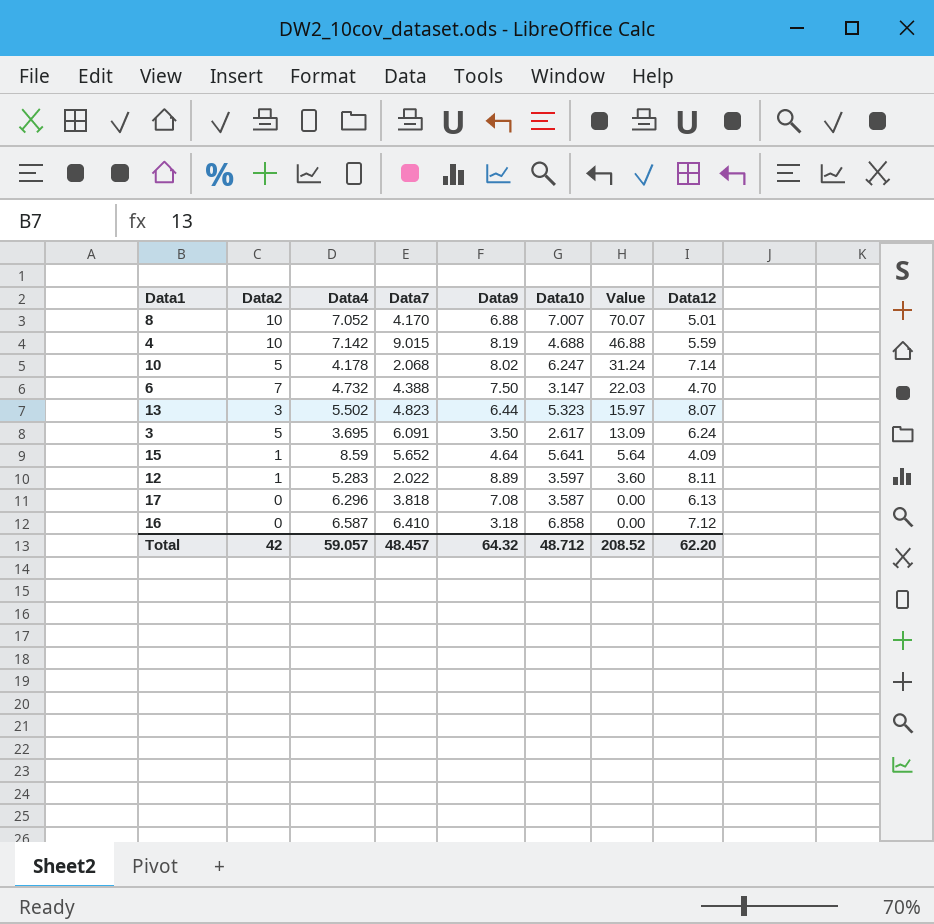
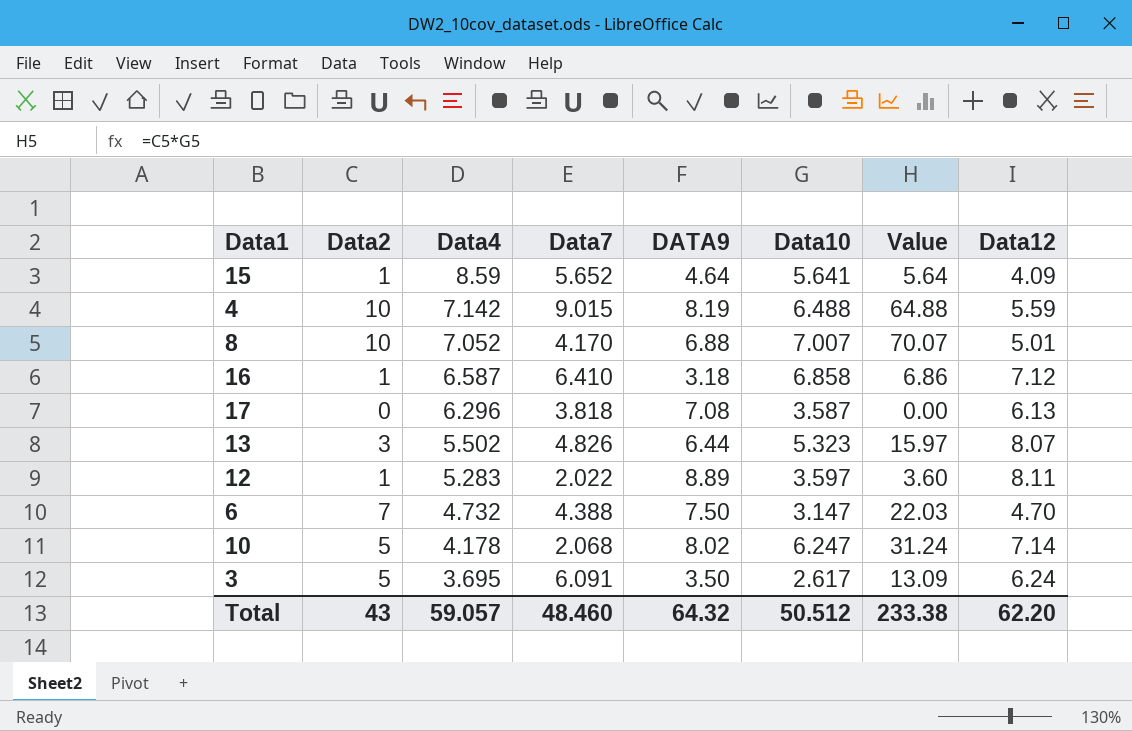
row order: Value descending -> Data4 descending
column name: Data9 -> DATA9
4 | Data10: 4.688 -> 6.488
4 | Value: 46.88 -> 64.88
16 | Data2: 0 -> 1
16 | Value: 0.00 -> 6.86
13 | Data7: 4.823 -> 4.826
Total | Data2: 42 -> 43
Total | Data7: 48.457 -> 48.460
Total | Data10: 48.712 -> 50.512
Total | Value: 208.52 -> 233.38

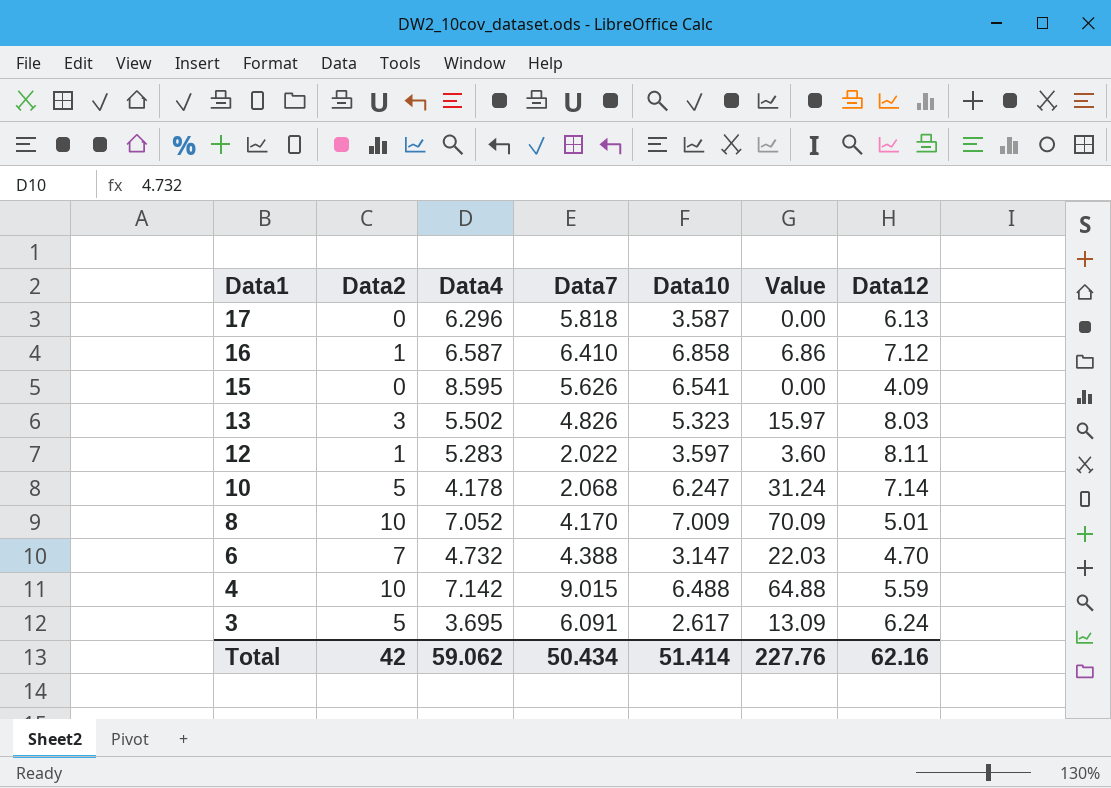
row order: Data4 descending -> Data1 descending
column DATA9 | position: 5 -> none
17 | Data7: 3.818 -> 5.818
15 | Data2: 1 -> 0
15 | Data4: 8.59 -> 8.595
15 | Data7: 5.652 -> 5.626
15 | Data10: 5.641 -> 6.541
15 | Value: 5.64 -> 0.00
13 | Data12: 8.07 -> 8.03
8 | Data10: 7.007 -> 7.009
8 | Value: 70.07 -> 70.09
Total | Data2: 43 -> 42
Total | Data4: 59.057 -> 59.062
Total | Data7: 48.460 -> 50.434
Total | Data10: 50.512 -> 51.414
Total | Value: 233.38 -> 227.76
Total | Data12: 62.20 -> 62.16

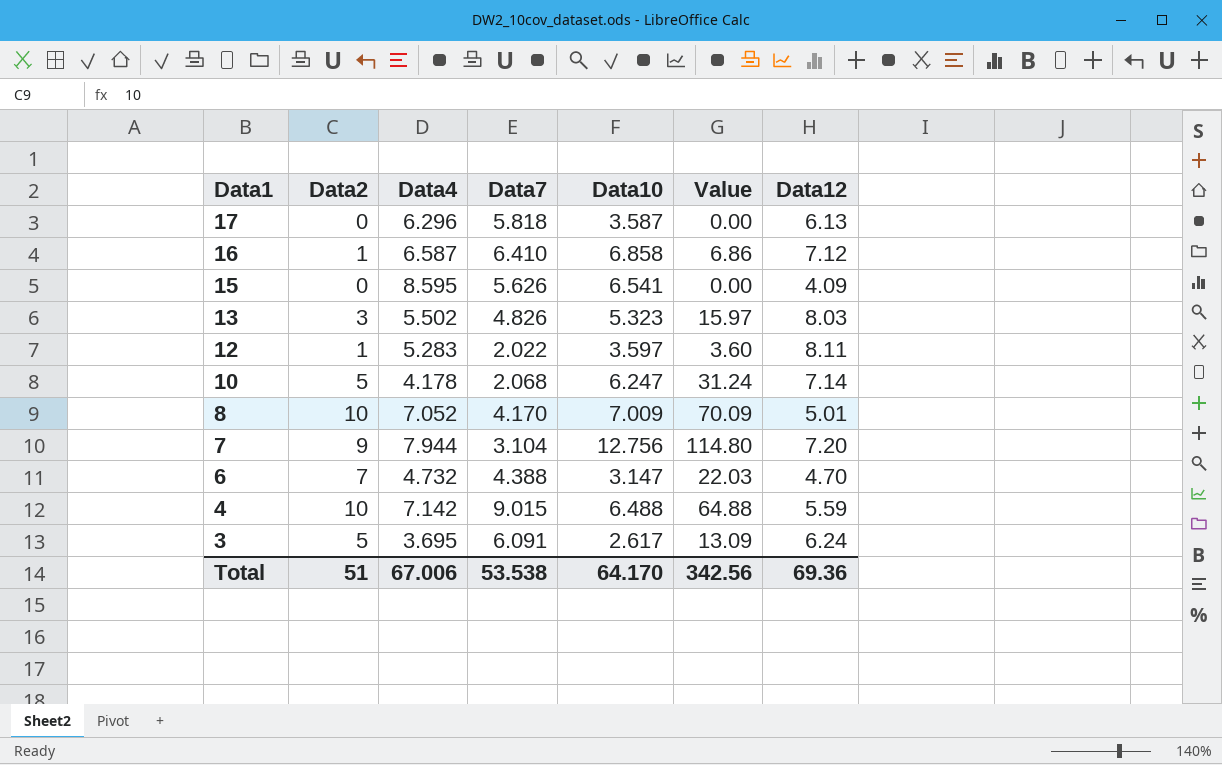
row 7: none -> 9 | 7.944 | 3.104 | 12.756 | 114.80 | 7.20
Total | Data2: 42 -> 51
Total | Data4: 59.062 -> 67.006
Total | Data7: 50.434 -> 53.538
Total | Data10: 51.414 -> 64.170
Total | Value: 227.76 -> 342.56
Total | Data12: 62.16 -> 69.36

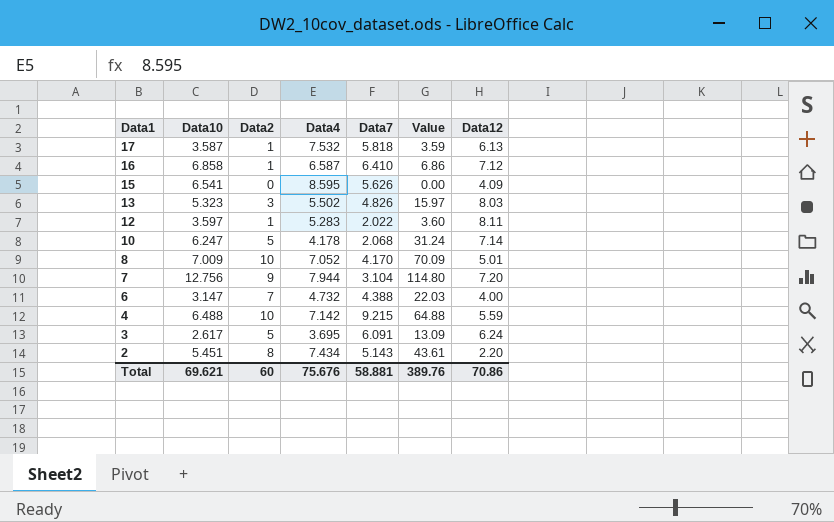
column Data10 | position: 5 -> 2
17 | Data2: 0 -> 1
17 | Data4: 6.296 -> 7.532
17 | Value: 0.00 -> 3.59
6 | Data12: 4.70 -> 4.00
4 | Data7: 9.015 -> 9.215
row 2: none -> 5.451 | 8 | 7.434 | 5.143 | 43.61 | 2.20
Total | Data10: 64.170 -> 69.621
Total | Data2: 51 -> 60
Total | Data4: 67.006 -> 75.676
Total | Data7: 53.538 -> 58.881
Total | Value: 342.56 -> 389.76
Total | Data12: 69.36 -> 70.86

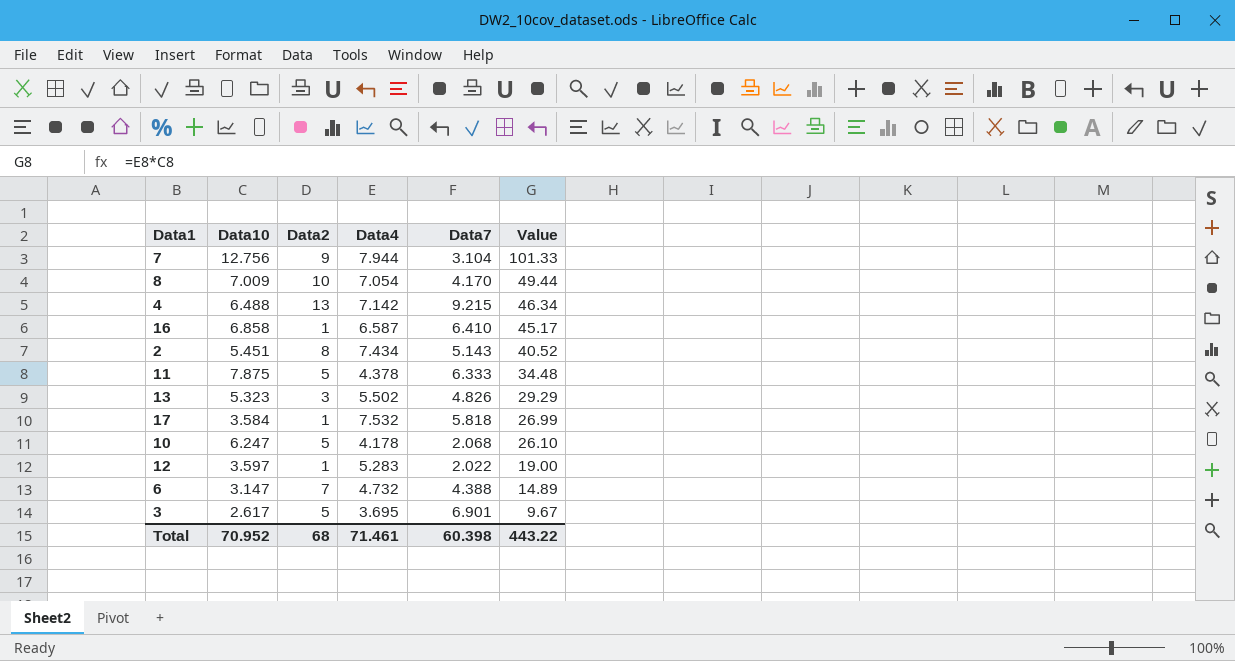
row order: Data1 descending -> Value descending
column Data12 | position: 7 -> none
column Value | formula: [Data10] * [Data2] -> [Data10] * [Data4]
row 15: 6.541 | 0 | 8.595 | 5.626 | 0.00 | 4.09 -> none
8 | Data4: 7.052 -> 7.054
4 | Data2: 10 -> 13
row 11: none -> 7.875 | 5 | 4.378 | 6.333 | 34.48
17 | Data10: 3.587 -> 3.584
3 | Data7: 6.091 -> 6.901
Total | Data10: 69.621 -> 70.952
Total | Data2: 60 -> 68
Total | Data4: 75.676 -> 71.461
Total | Data7: 58.881 -> 60.398
Total | Value: 389.76 -> 443.22

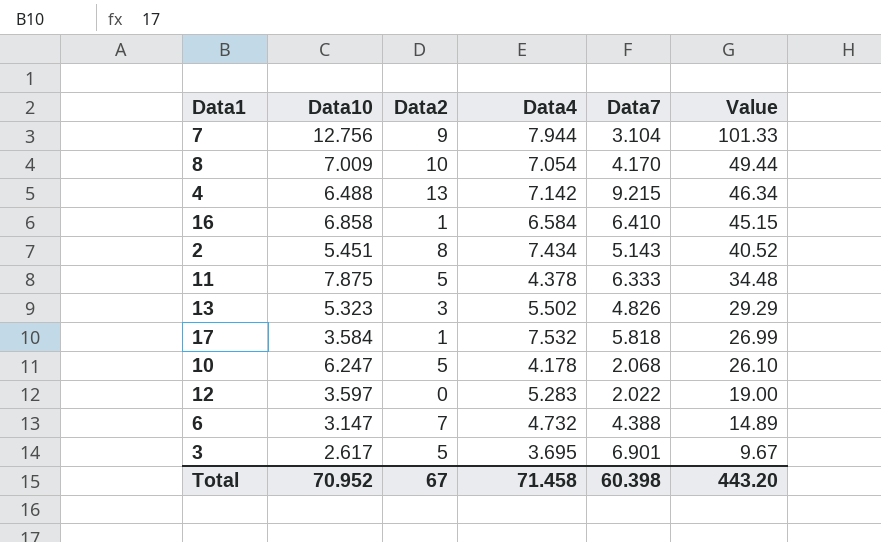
16 | Data4: 6.587 -> 6.584
16 | Value: 45.17 -> 45.15
12 | Data2: 1 -> 0
Total | Data2: 68 -> 67
Total | Data4: 71.461 -> 71.458
Total | Value: 443.22 -> 443.20

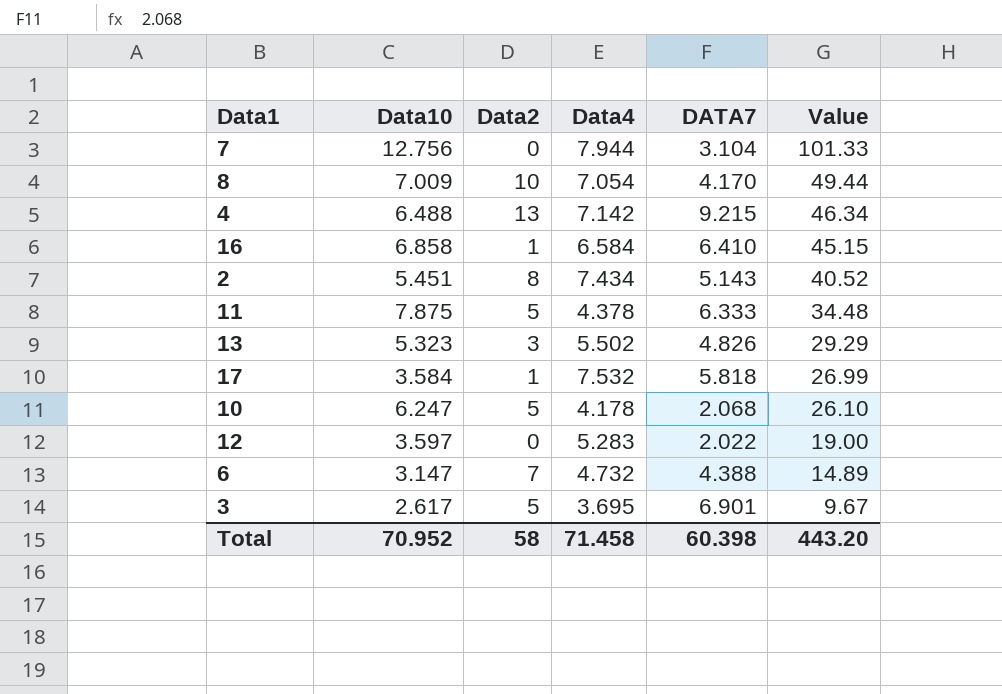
column name: Data7 -> DATA7
7 | Data2: 9 -> 0
Total | Data2: 67 -> 58

